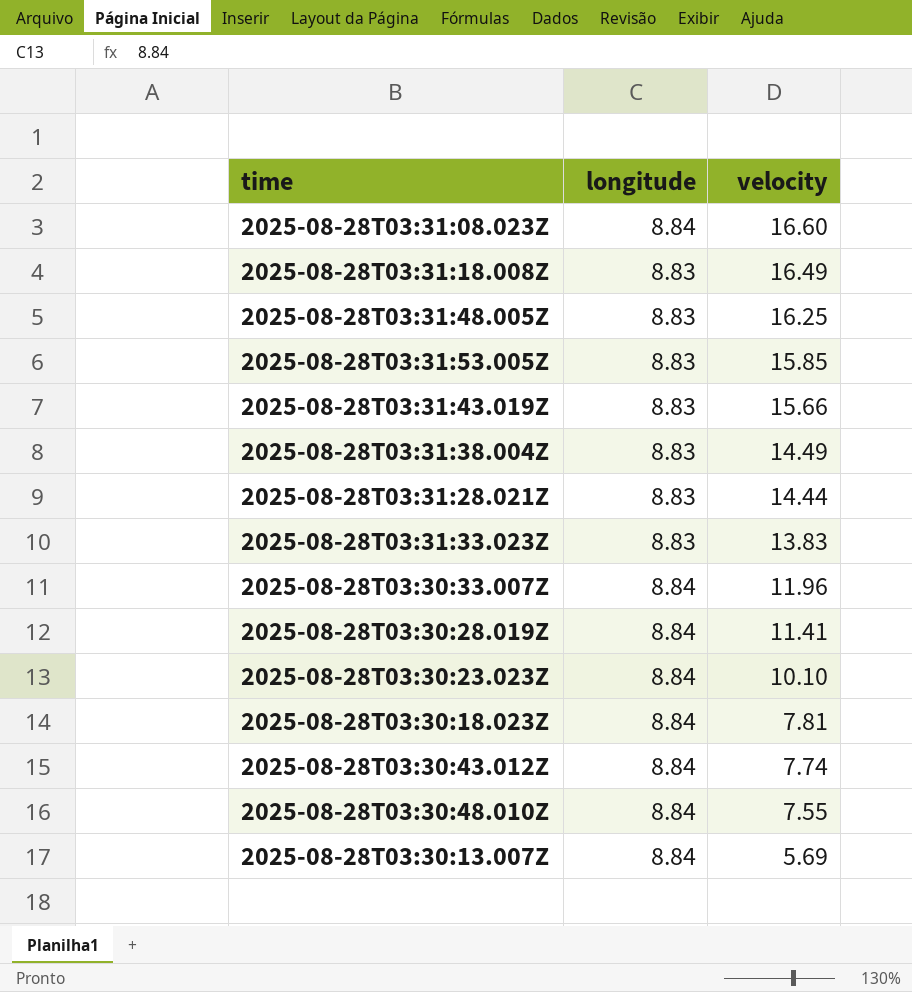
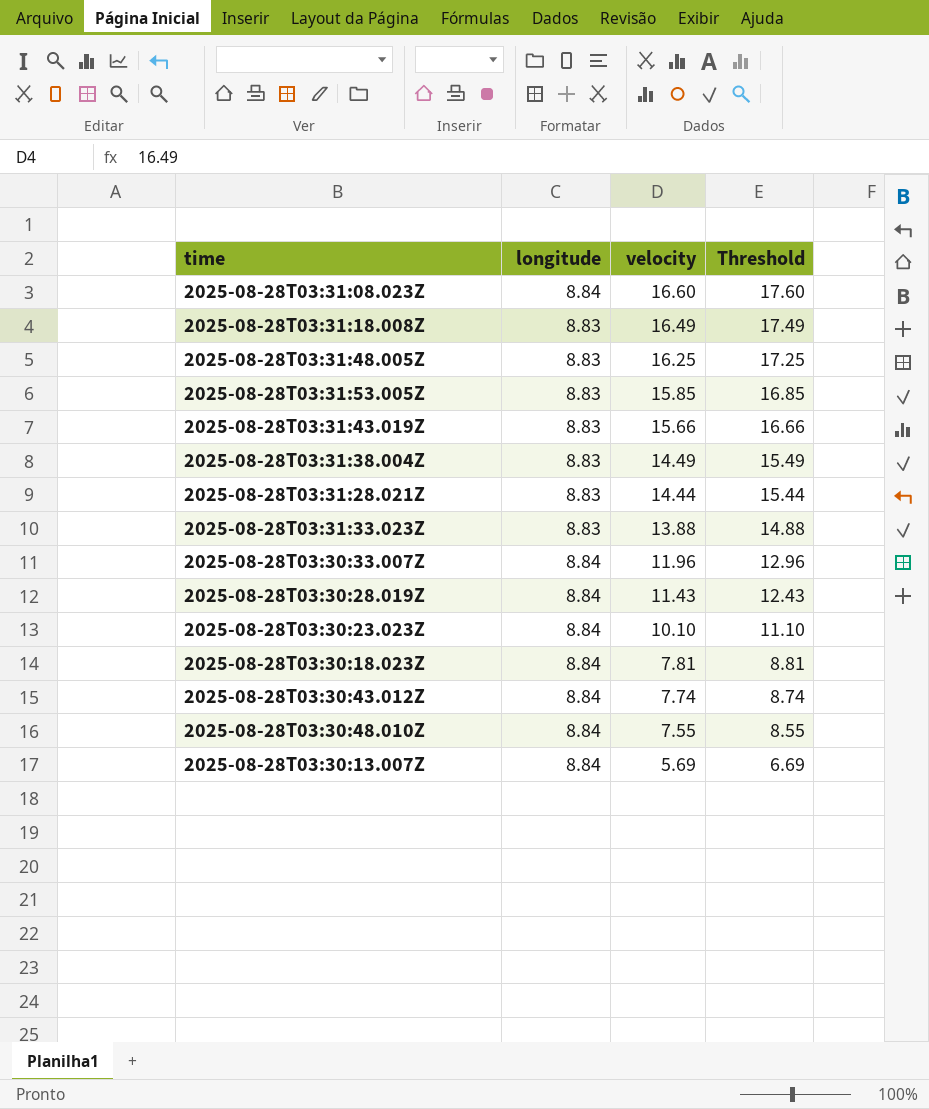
column Threshold | formula: none -> [velocity] + 1
2025-08-28T03:31:33.023Z | velocity: 13.83 -> 13.88
2025-08-28T03:30:28.019Z | velocity: 11.41 -> 11.43

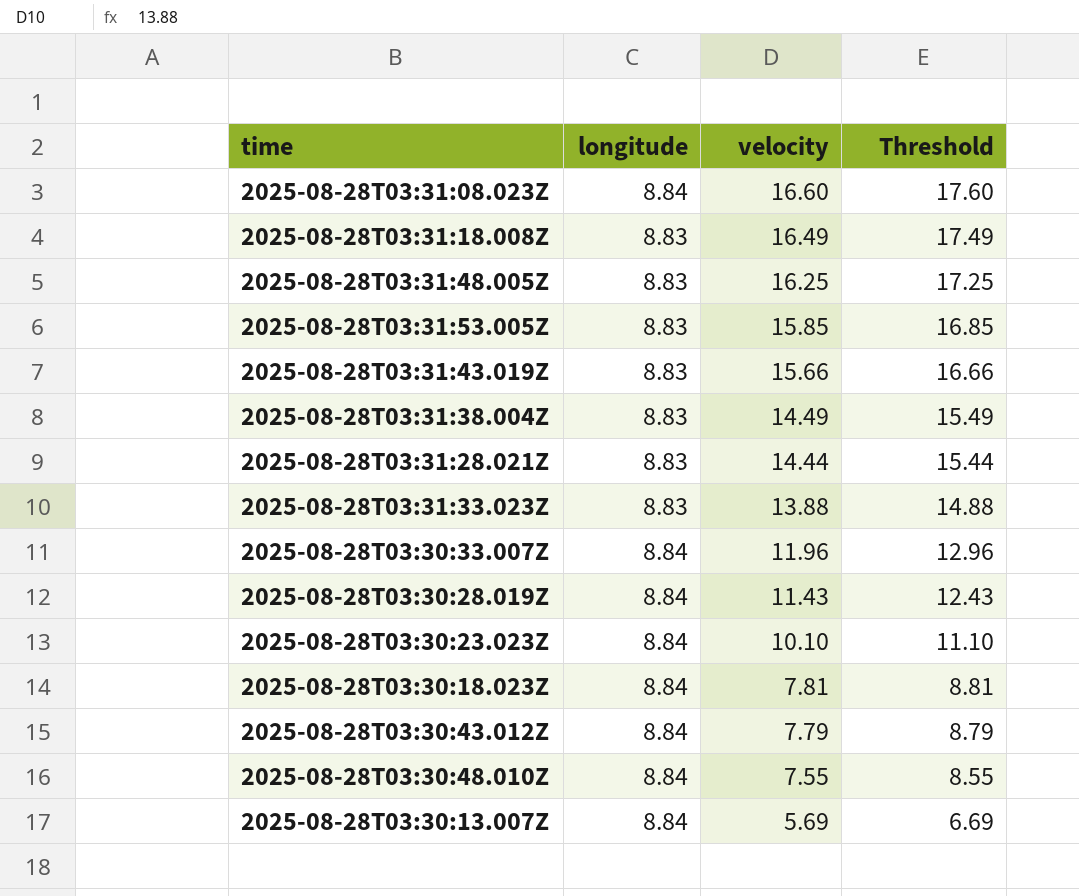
2025-08-28T03:30:43.012Z | velocity: 7.74 -> 7.79
2025-08-28T03:30:43.012Z | Threshold: 8.74 -> 8.79

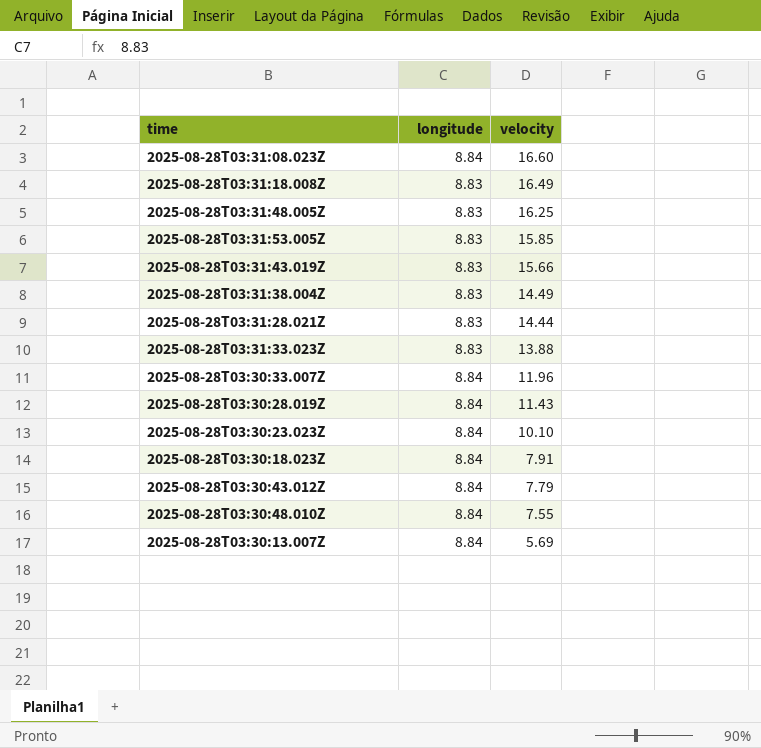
column Threshold | formula: [velocity] + 1 -> none
2025-08-28T03:30:18.023Z | velocity: 7.81 -> 7.91

